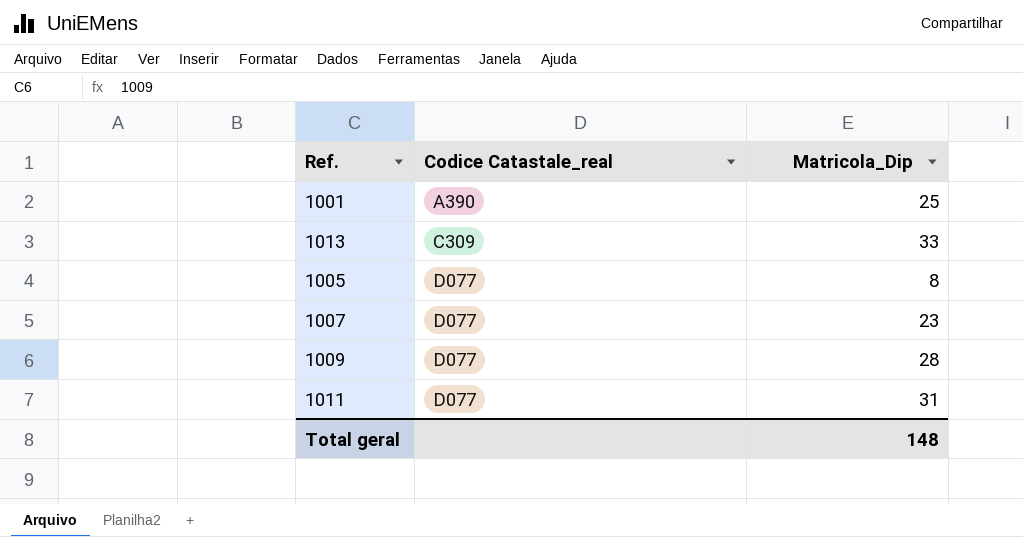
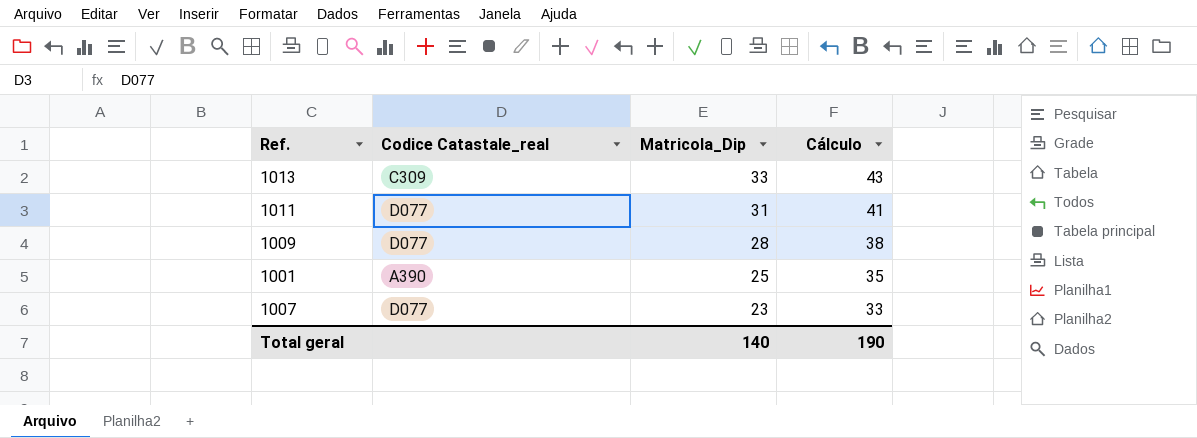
row order: Codice Catastale_real ascending -> Matricola_Dip descending
column Cálculo | formula: none -> [Matricola_Dip] + 10
row 1005: D077 | 8 -> none
Total geral | Matricola_Dip: 148 -> 140

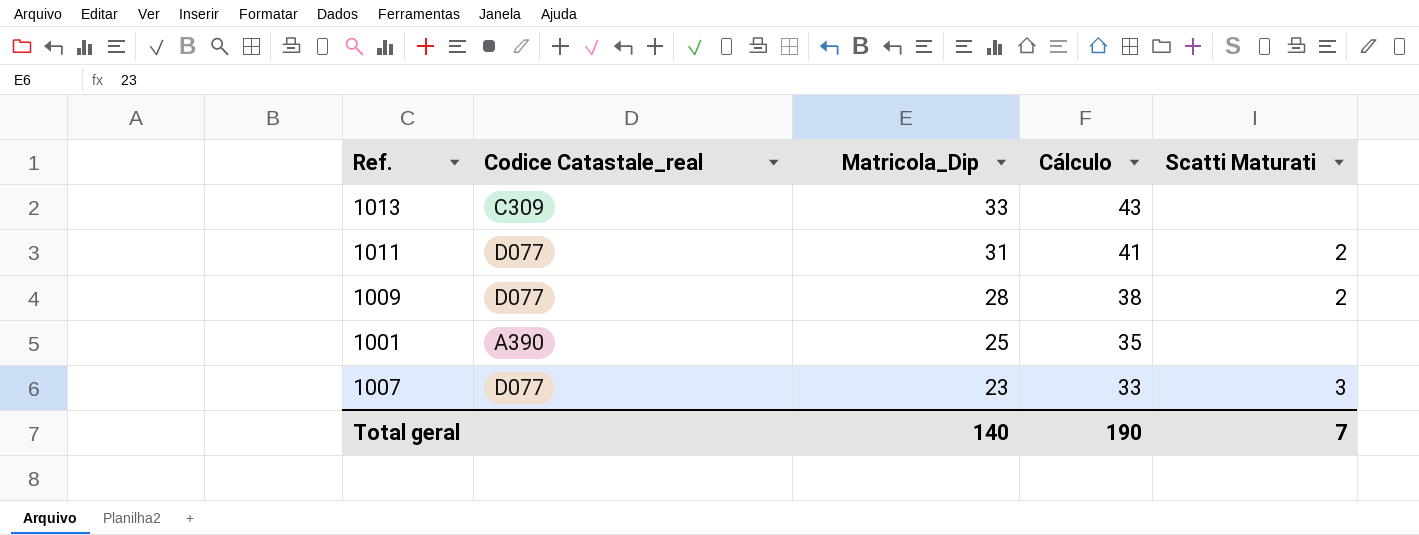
column Scatti Maturati | position: none -> 5

